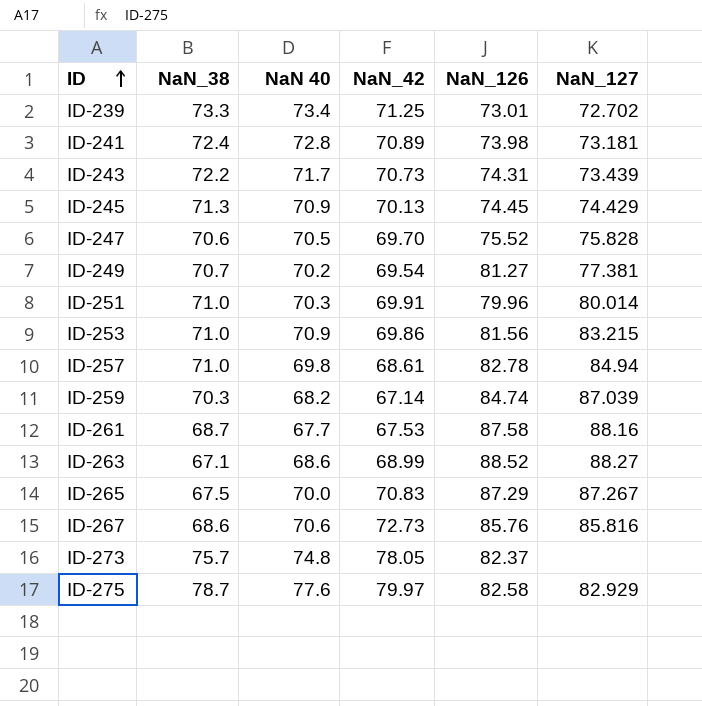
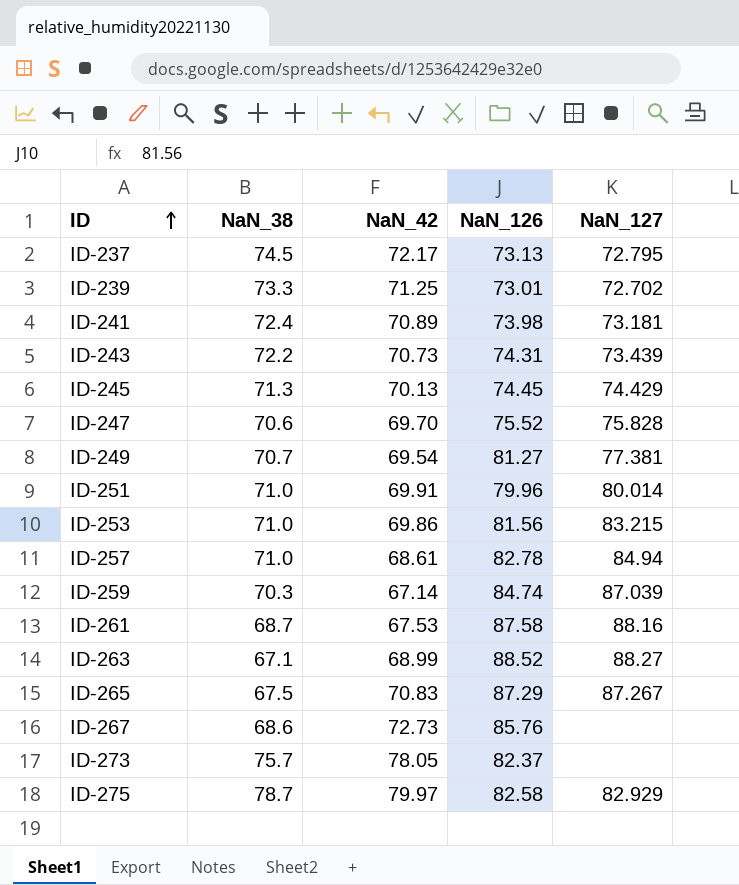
column NaN 40 | position: 3 -> none
row ID-237: none -> 74.5 | 72.17 | 73.13 | 72.795
ID-267 | NaN_127: 85.816 -> none

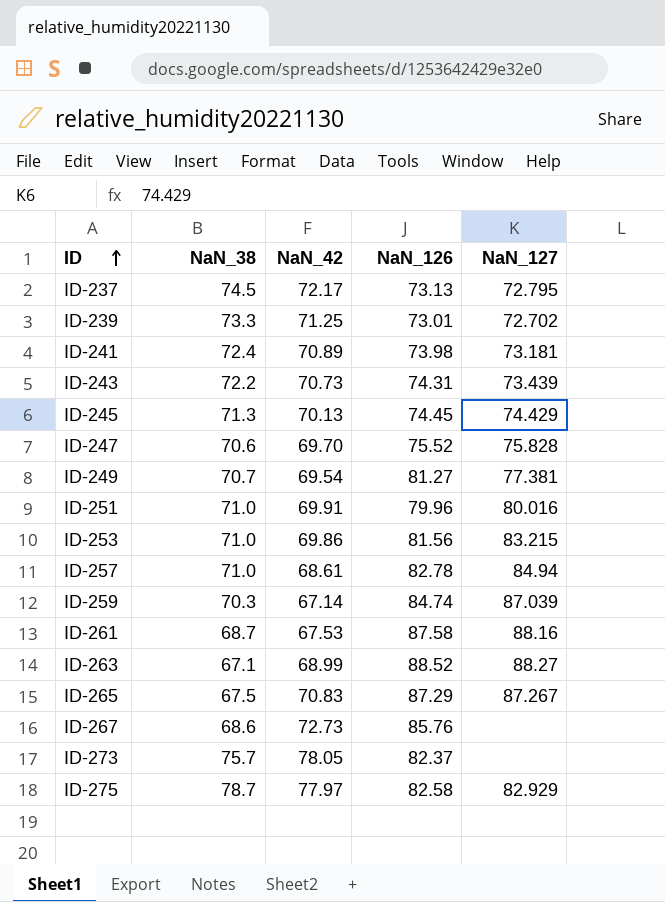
ID-251 | NaN_127: 80.014 -> 80.016
ID-275 | NaN_42: 79.97 -> 77.97

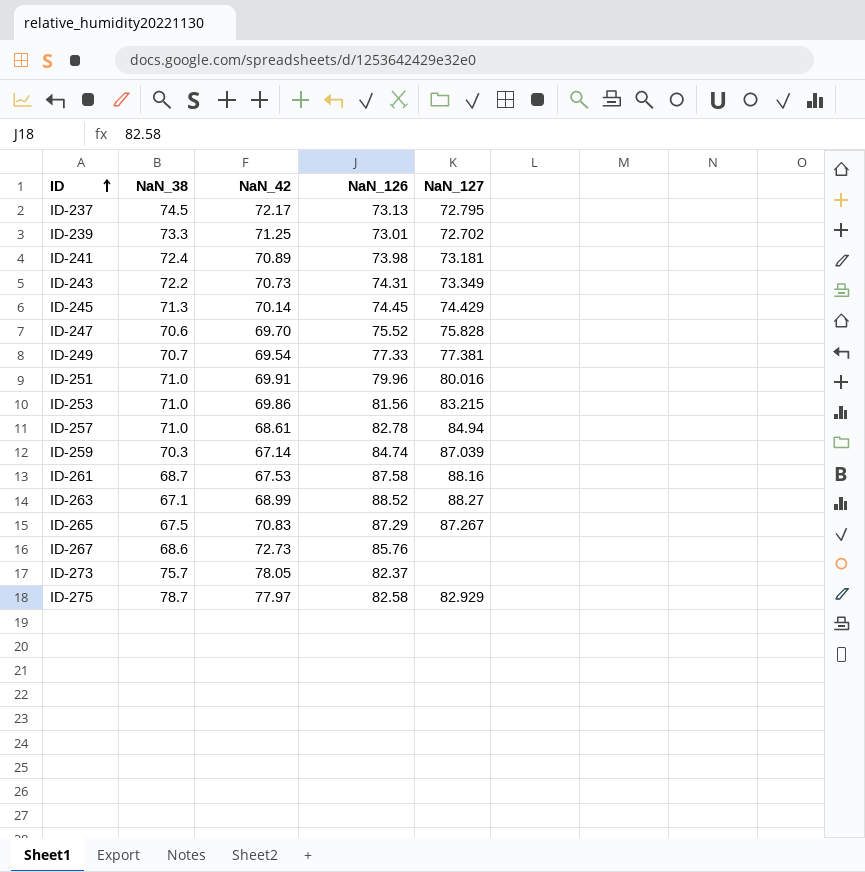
ID-243 | NaN_127: 73.439 -> 73.349
ID-245 | NaN_42: 70.13 -> 70.14
ID-249 | NaN_126: 81.27 -> 77.33

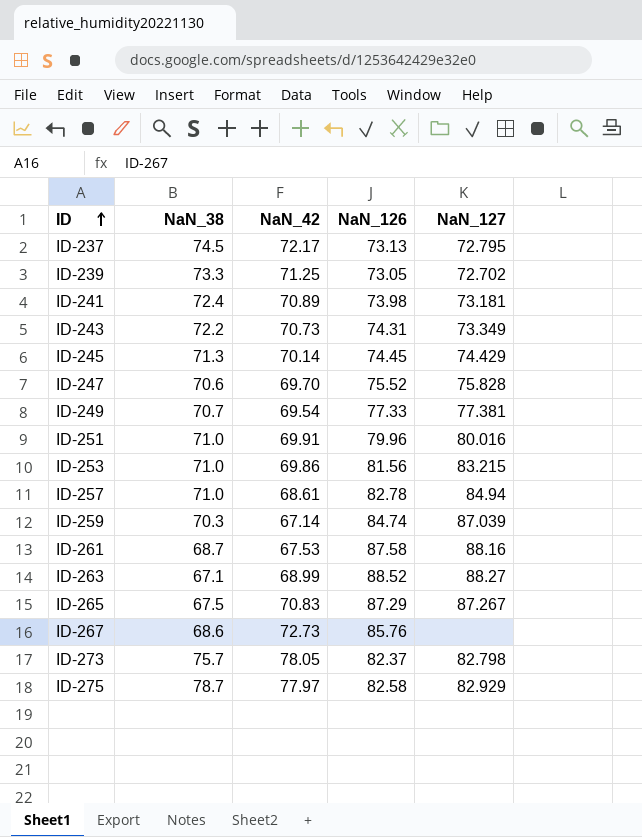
ID-239 | NaN_126: 73.01 -> 73.05
ID-273 | NaN_127: none -> 82.798

